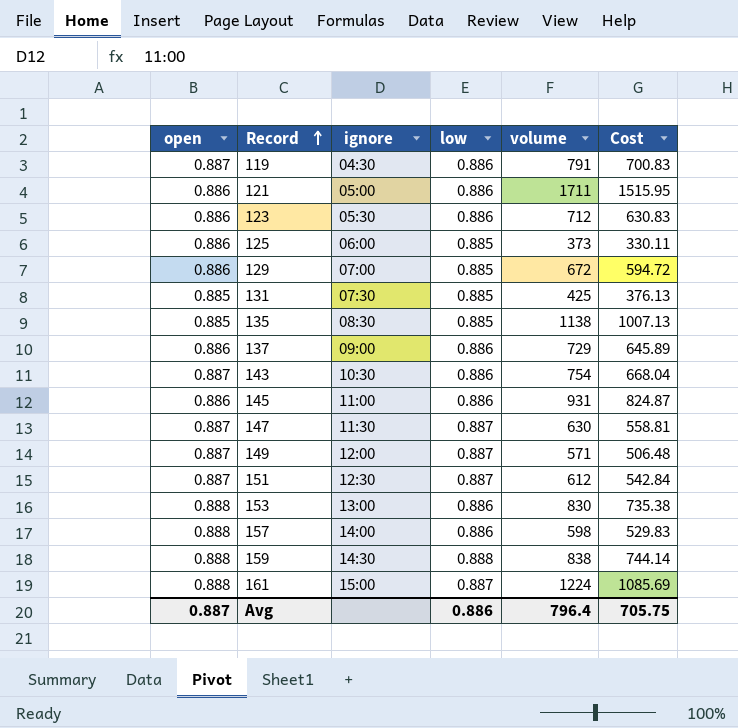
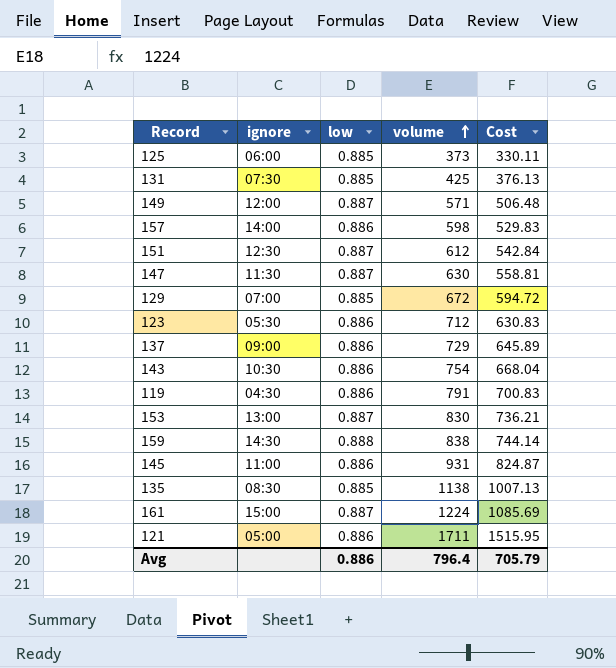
row order: Record ascending -> volume ascending
column open | position: 1 -> none
153 | low: 0.886 -> 0.887
153 | Cost: 735.38 -> 736.21
Avg | Cost: 705.75 -> 705.79

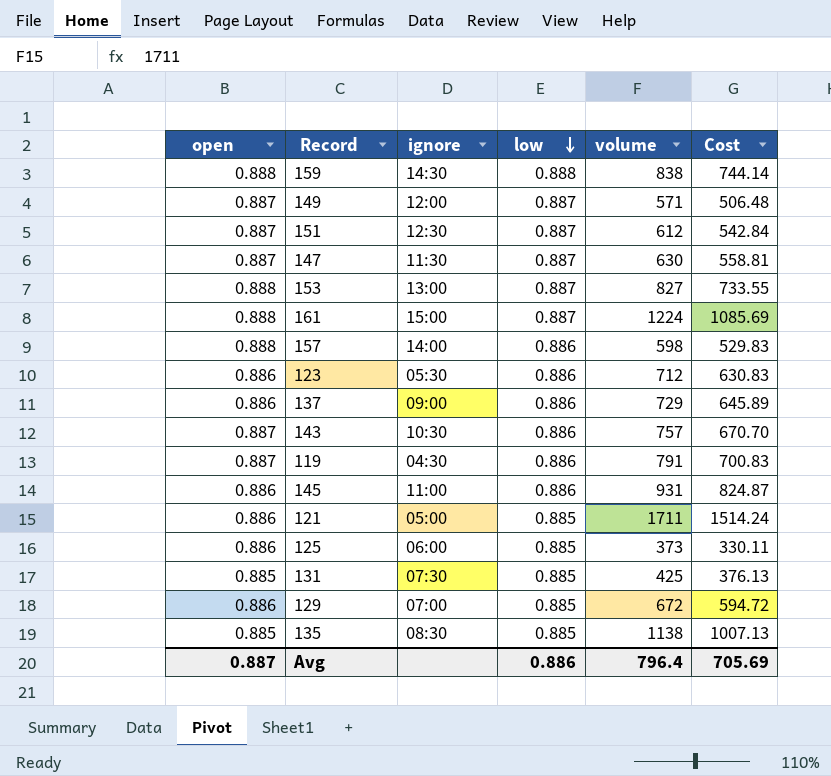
row order: volume ascending -> low descending
column open | position: none -> 1
153 | volume: 830 -> 827
153 | Cost: 736.21 -> 733.55
143 | volume: 754 -> 757
143 | Cost: 668.04 -> 670.70
121 | low: 0.886 -> 0.885
121 | Cost: 1515.95 -> 1514.24
Avg | Cost: 705.79 -> 705.69

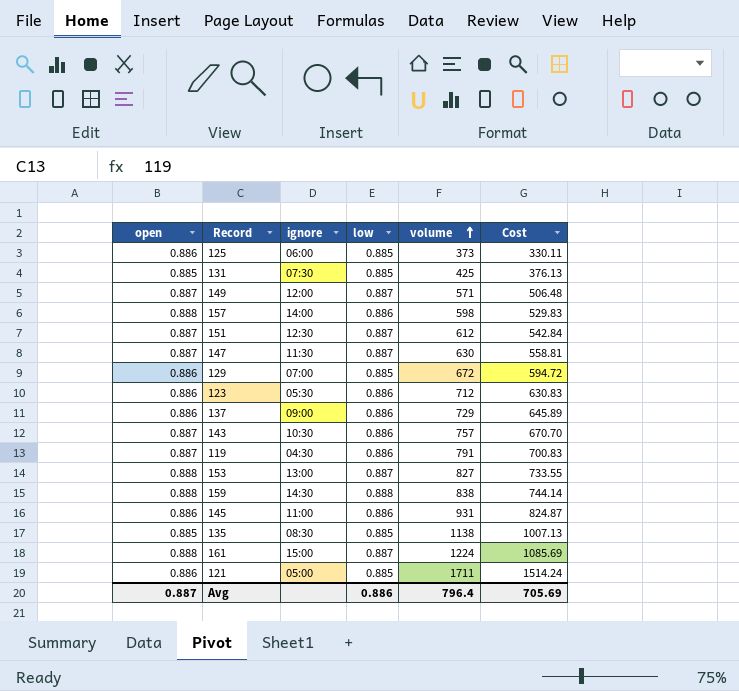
row order: low descending -> volume ascending

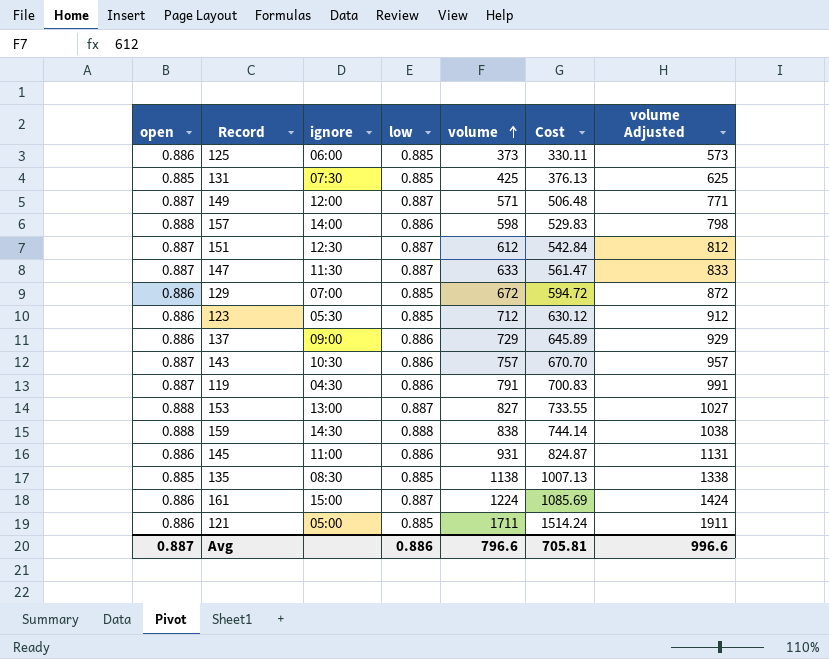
column volume Adjusted | formula: none -> [volume] + 200
147 | volume: 630 -> 633
147 | Cost: 558.81 -> 561.47
123 | low: 0.886 -> 0.885
123 | Cost: 630.83 -> 630.12
161 | open: 0.888 -> 0.886
Avg | volume: 796.4 -> 796.6
Avg | Cost: 705.69 -> 705.81

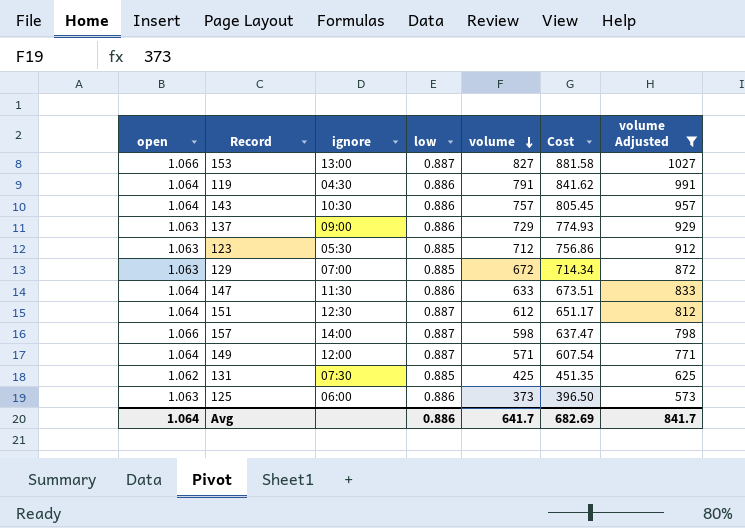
filter: none -> volume Adjusted <= 1027
row order: volume ascending -> volume descending
column Cost | formula: [low] * [volume] -> [open] * [volume]
153 | open: 0.888 -> 1.066
119 | open: 0.887 -> 1.064
143 | open: 0.887 -> 1.064
137 | open: 0.886 -> 1.063
123 | open: 0.886 -> 1.063
129 | open: 0.886 -> 1.063
147 | open: 0.887 -> 1.064
147 | low: 0.887 -> 0.886
151 | open: 0.887 -> 1.064
157 | open: 0.888 -> 1.066
157 | low: 0.886 -> 0.887
149 | open: 0.887 -> 1.064
131 | open: 0.885 -> 1.062
125 | open: 0.886 -> 1.063
125 | low: 0.885 -> 0.886
Avg | open: 0.887 -> 1.064
Avg | volume: 796.6 -> 641.7
Avg | Cost: 705.81 -> 682.69
Avg | volume Adjusted: 996.6 -> 841.7

